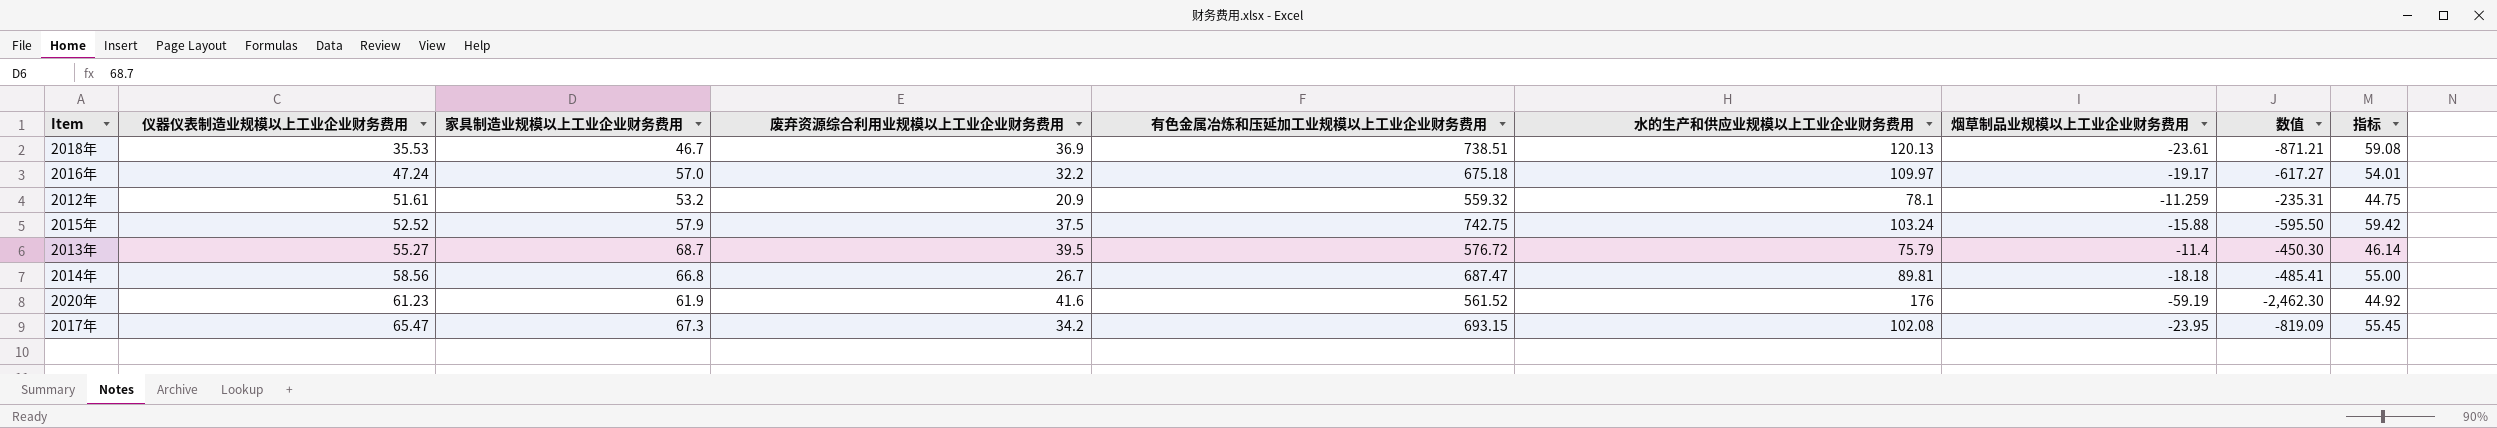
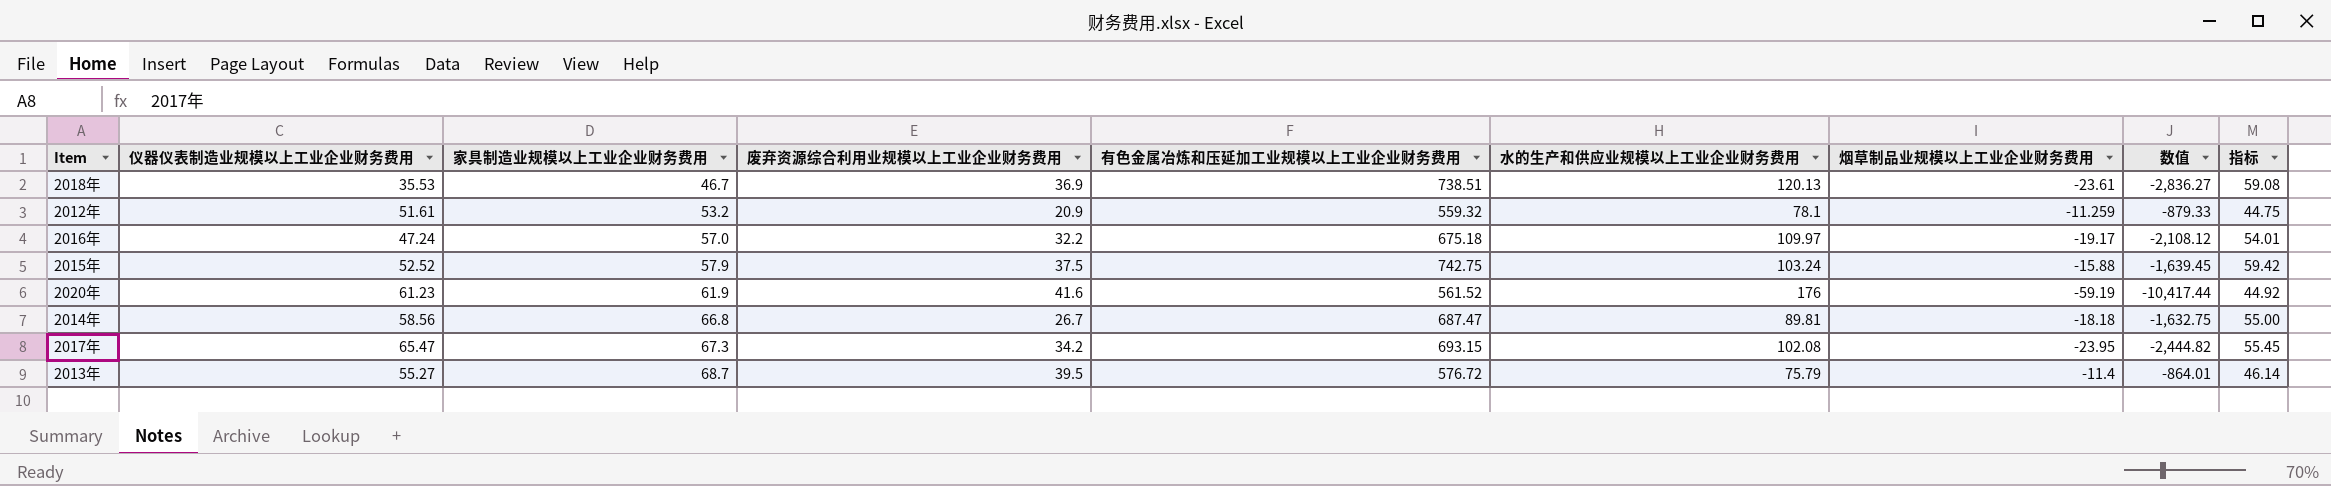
row order: 仪器仪表制造业规模以上工业企业财务费用 ascending -> 家具制造业规模以上工业企业财务费用 ascending
column 数值 | formula: [废弃资源综合利用业规模以上工业企业财务费用] * [烟草制品业规模以上工业企业财务费用] -> [水的生产和供应业规模以上工业企业财务费用] * [烟草制品业规模以上工业企业财务费用]

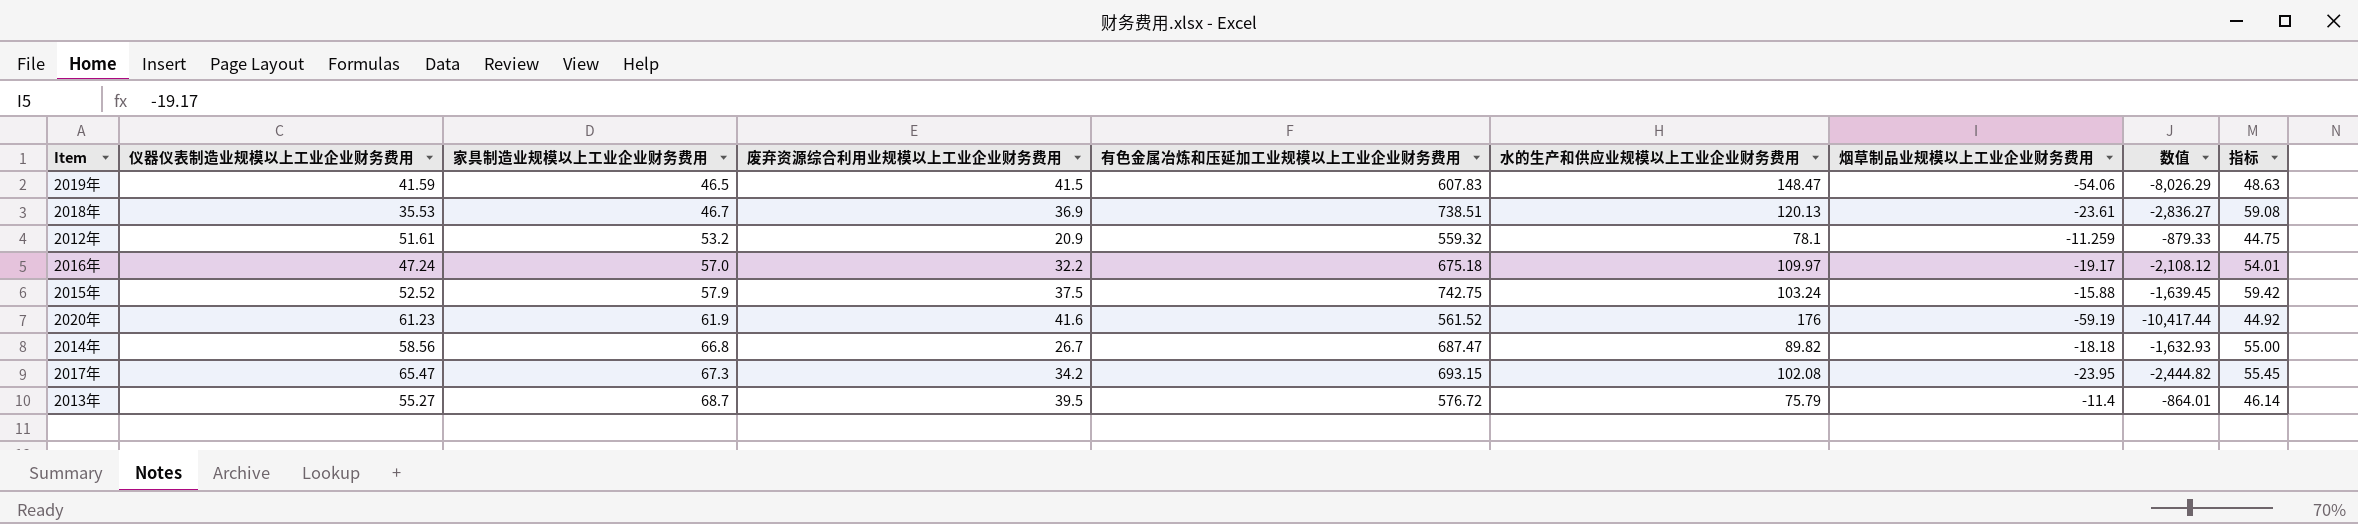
row 2019年: none -> 41.59 | 46.5 | 41.5 | 607.83 | 148.47 | -54.06 | -8,026.29 | 48.63
2014年 | 水的生产和供应业规模以上工业企业财务费用: 89.81 -> 89.82
2014年 | 数值: -1,632.75 -> -1,632.93

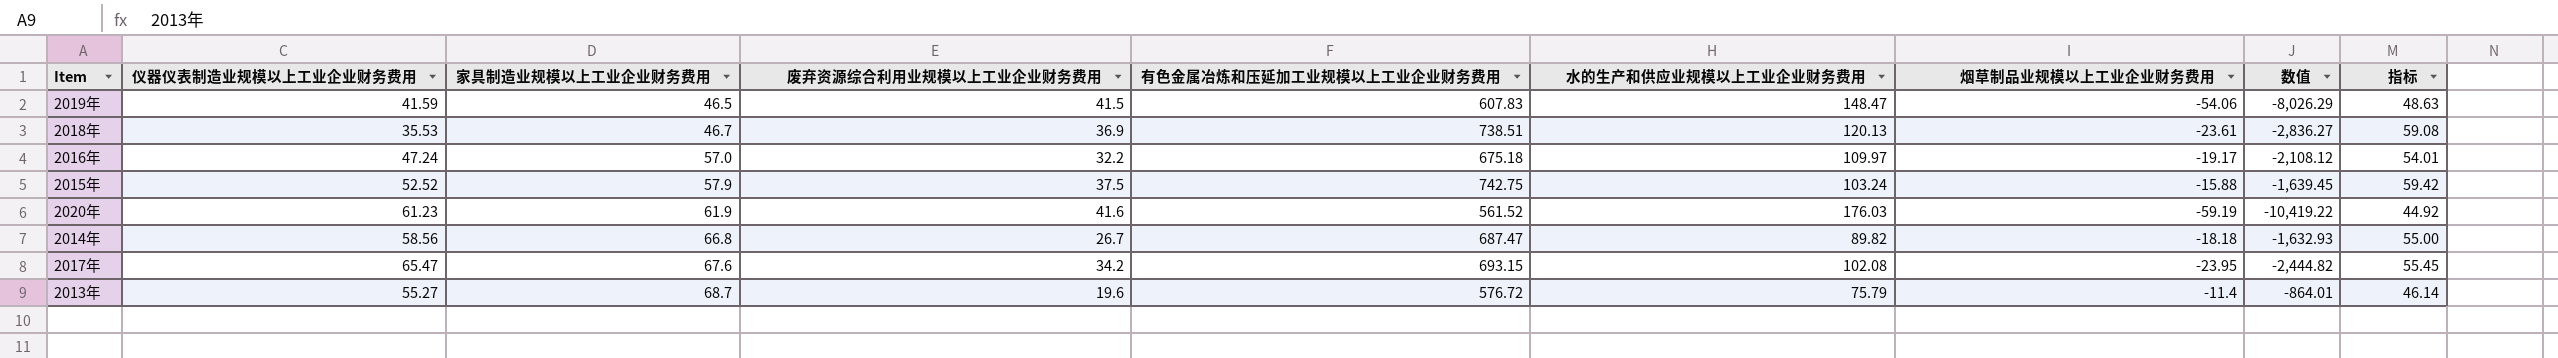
row 2012年: 51.61 | 53.2 | 20.9 | 559.32 | 78.1 | -11.259 | -879.33 | 44.75 -> none
2020年 | 水的生产和供应业规模以上工业企业财务费用: 176 -> 176.03
2020年 | 数值: -10,417.44 -> -10,419.22
2017年 | 家具制造业规模以上工业企业财务费用: 67.3 -> 67.6
2013年 | 废弃资源综合利用业规模以上工业企业财务费用: 39.5 -> 19.6

